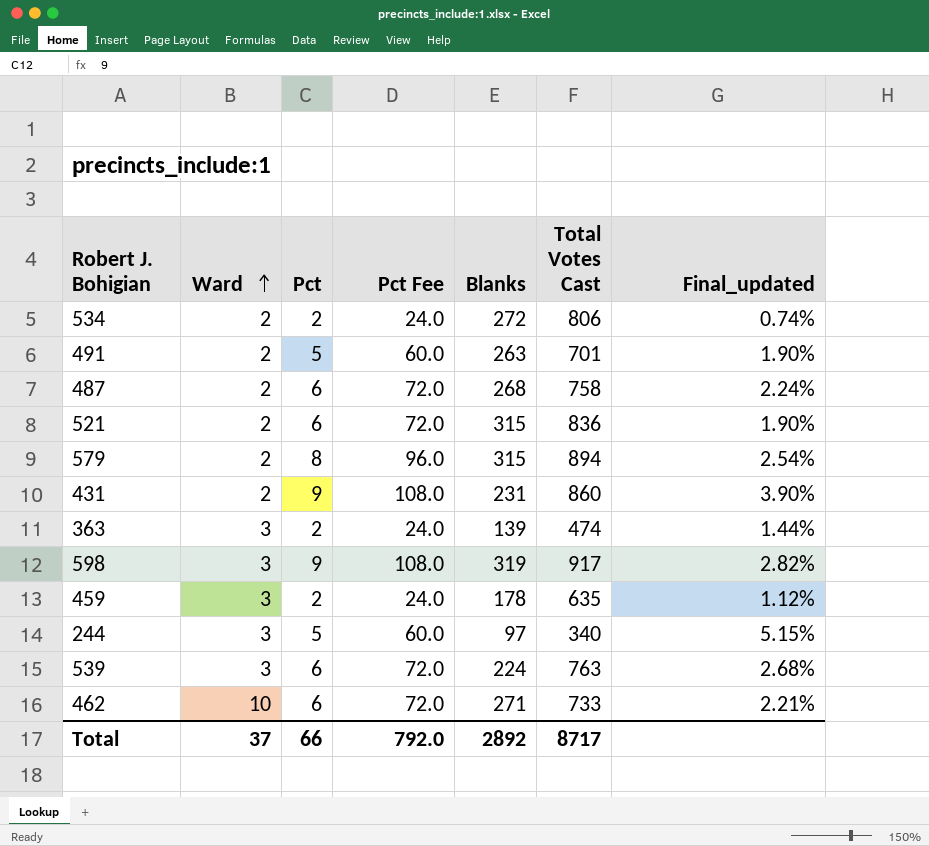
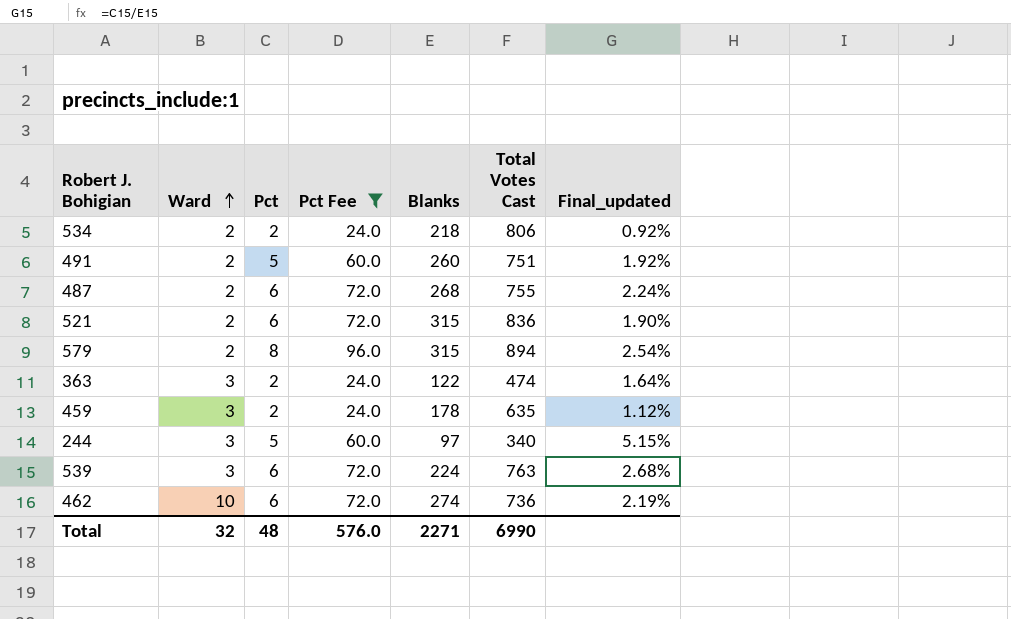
filter: none -> Pct Fee != 108.0
534 | Blanks: 272 -> 218
534 | Final_updated: 0.74% -> 0.92%
491 | Blanks: 263 -> 260
491 | Total Votes Cast: 701 -> 751
491 | Final_updated: 1.90% -> 1.92%
487 | Total Votes Cast: 758 -> 755
363 | Blanks: 139 -> 122
363 | Final_updated: 1.44% -> 1.64%
462 | Blanks: 271 -> 274
462 | Total Votes Cast: 733 -> 736
462 | Final_updated: 2.21% -> 2.19%
Total | Ward: 37 -> 32
Total | Pct: 66 -> 48
Total | Pct Fee: 792.0 -> 576.0
Total | Blanks: 2892 -> 2271
Total | Total Votes Cast: 8717 -> 6990

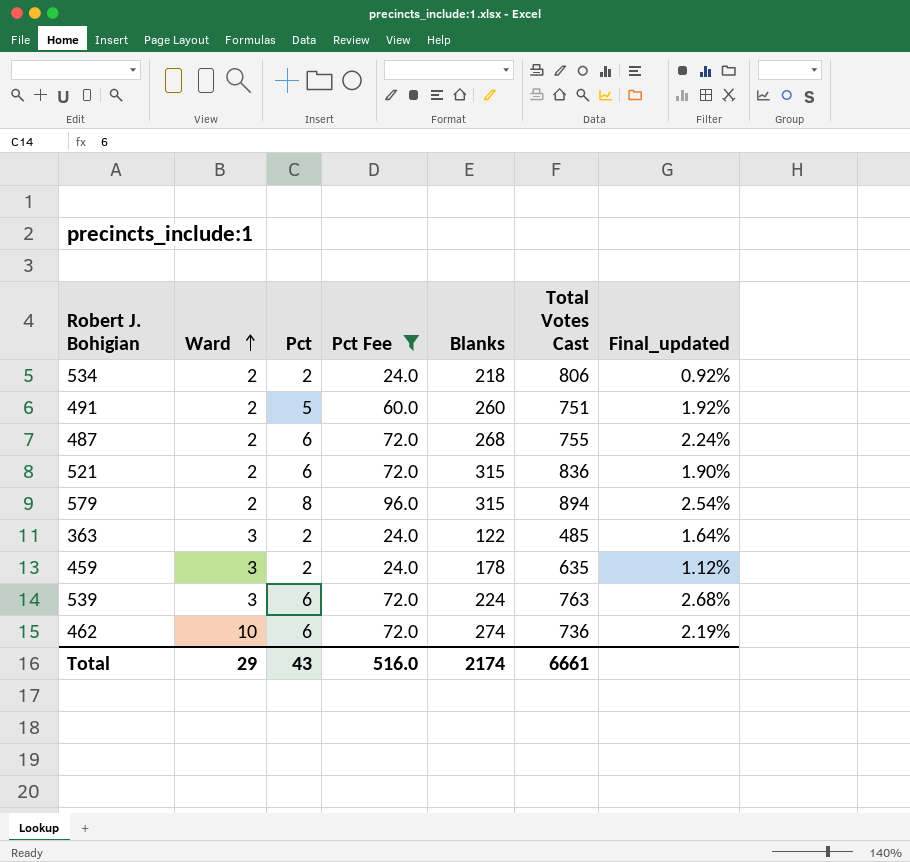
row 244: 3 | 5 | 60.0 | 97 | 340 | 5.15% -> none
363 | Total Votes Cast: 474 -> 485
Total | Ward: 32 -> 29
Total | Pct: 48 -> 43
Total | Pct Fee: 576.0 -> 516.0
Total | Blanks: 2271 -> 2174
Total | Total Votes Cast: 6990 -> 6661

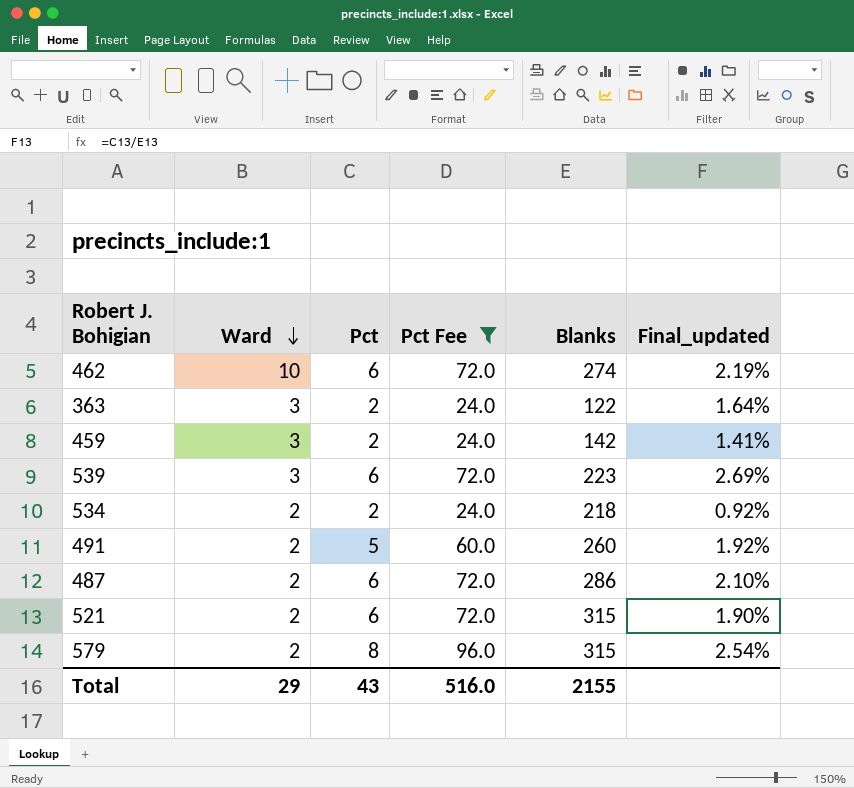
row order: Ward ascending -> Ward descending
column Total Votes Cast | position: 6 -> none
459 | Blanks: 178 -> 142
459 | Final_updated: 1.12% -> 1.41%
539 | Blanks: 224 -> 223
539 | Final_updated: 2.68% -> 2.69%
487 | Blanks: 268 -> 286
487 | Final_updated: 2.24% -> 2.10%
Total | Blanks: 2174 -> 2155

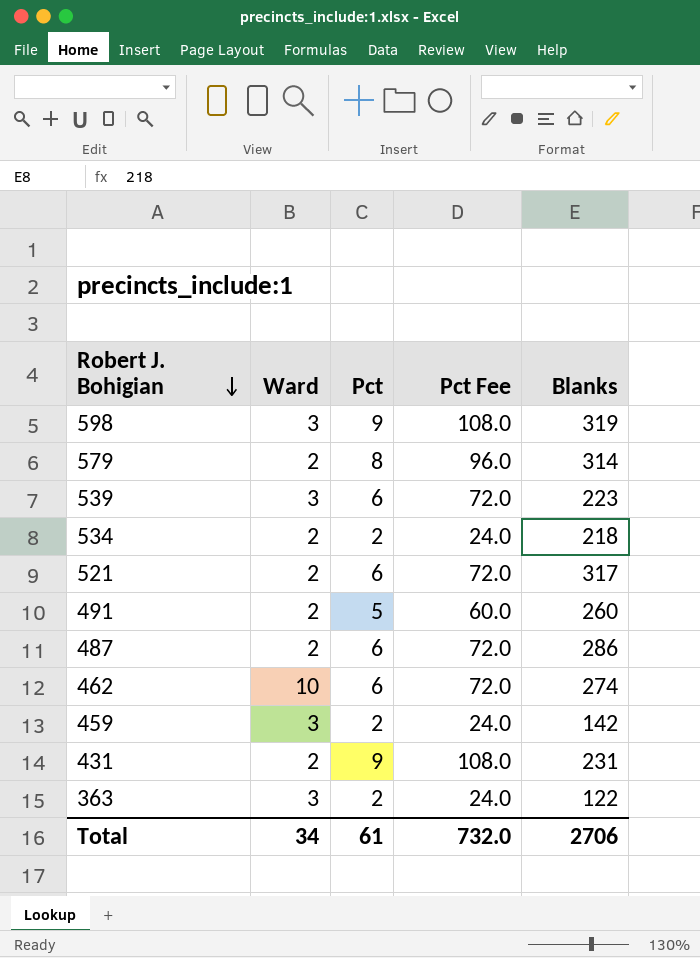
filter: Pct Fee != 108.0 -> none
row order: Ward descending -> Robert J. Bohigian descending
column Final_updated | formula: [Pct] / [Blanks] -> none
579 | Blanks: 315 -> 314
521 | Blanks: 315 -> 317
Total | Ward: 29 -> 34
Total | Pct: 43 -> 61
Total | Pct Fee: 516.0 -> 732.0
Total | Blanks: 2155 -> 2706

